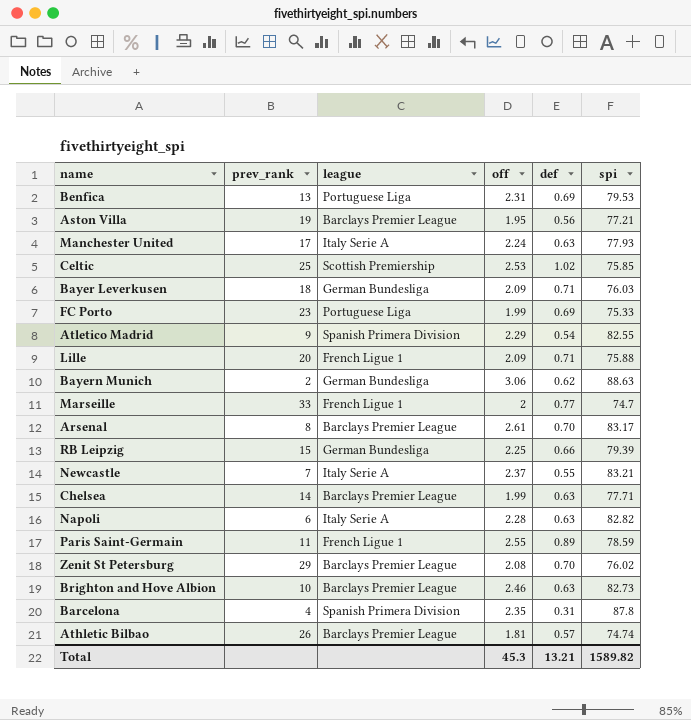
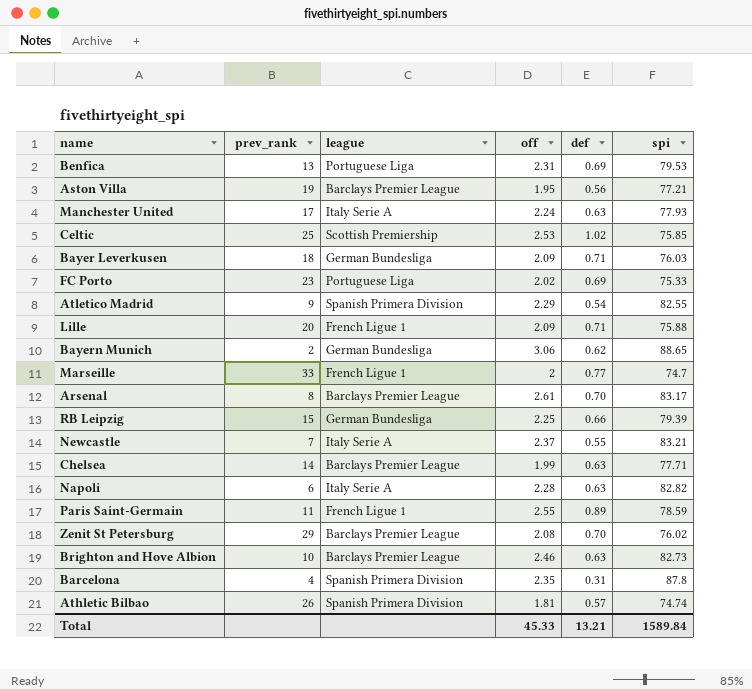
FC Porto | off: 1.99 -> 2.02
Bayern Munich | spi: 88.63 -> 88.65
Athletic Bilbao | league: Barclays Premier League -> Spanish Primera Division
Total | off: 45.3 -> 45.33
Total | spi: 1589.82 -> 1589.84

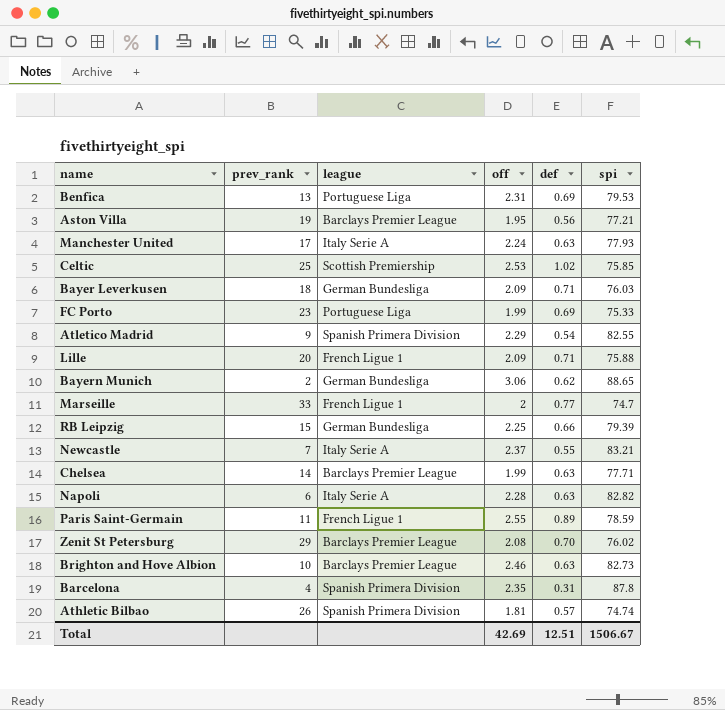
row Arsenal: 8 | Barclays Premier League | 2.61 | 0.70 | 83.17 -> none
FC Porto | off: 2.02 -> 1.99
Total | off: 45.33 -> 42.69
Total | def: 13.21 -> 12.51
Total | spi: 1589.84 -> 1506.67

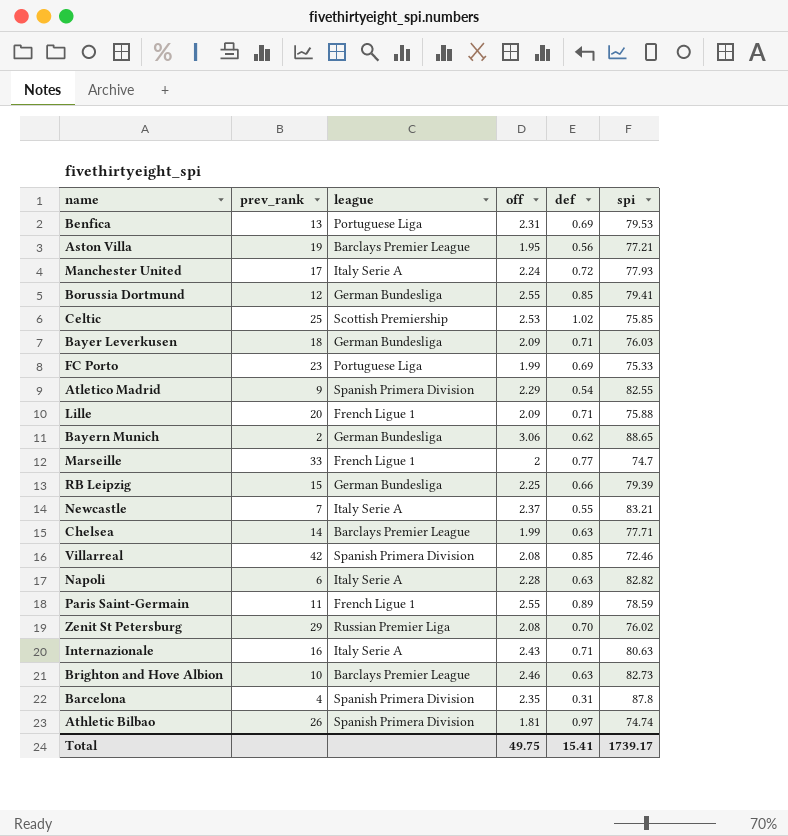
Manchester United | def: 0.63 -> 0.72
row Borussia Dortmund: none -> 12 | German Bundesliga | 2.55 | 0.85 | 79.41
row Villarreal: none -> 42 | Spanish Primera Division | 2.08 | 0.85 | 72.46
Zenit St Petersburg | league: Barclays Premier League -> Russian Premier Liga
row Internazionale: none -> 16 | Italy Serie A | 2.43 | 0.71 | 80.63
Athletic Bilbao | def: 0.57 -> 0.97
Total | off: 42.69 -> 49.75
Total | def: 12.51 -> 15.41
Total | spi: 1506.67 -> 1739.17

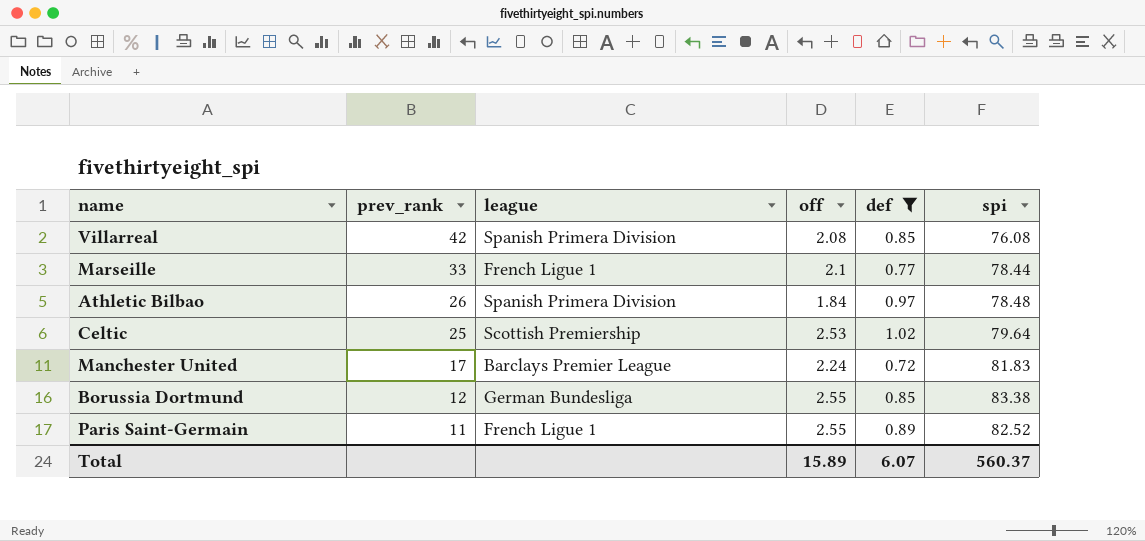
filter: none -> def >= 0.72
row order: none -> prev_rank descending
Villarreal | spi: 72.46 -> 76.08
Marseille | off: 2 -> 2.1
Marseille | spi: 74.7 -> 78.44
Athletic Bilbao | off: 1.81 -> 1.84
Athletic Bilbao | spi: 74.74 -> 78.48
Celtic | spi: 75.85 -> 79.64
Manchester United | league: Italy Serie A -> Barclays Premier League
Manchester United | spi: 77.93 -> 81.83
Borussia Dortmund | spi: 79.41 -> 83.38
Paris Saint-Germain | spi: 78.59 -> 82.52
Total | off: 49.75 -> 15.89
Total | def: 15.41 -> 6.07
Total | spi: 1739.17 -> 560.37

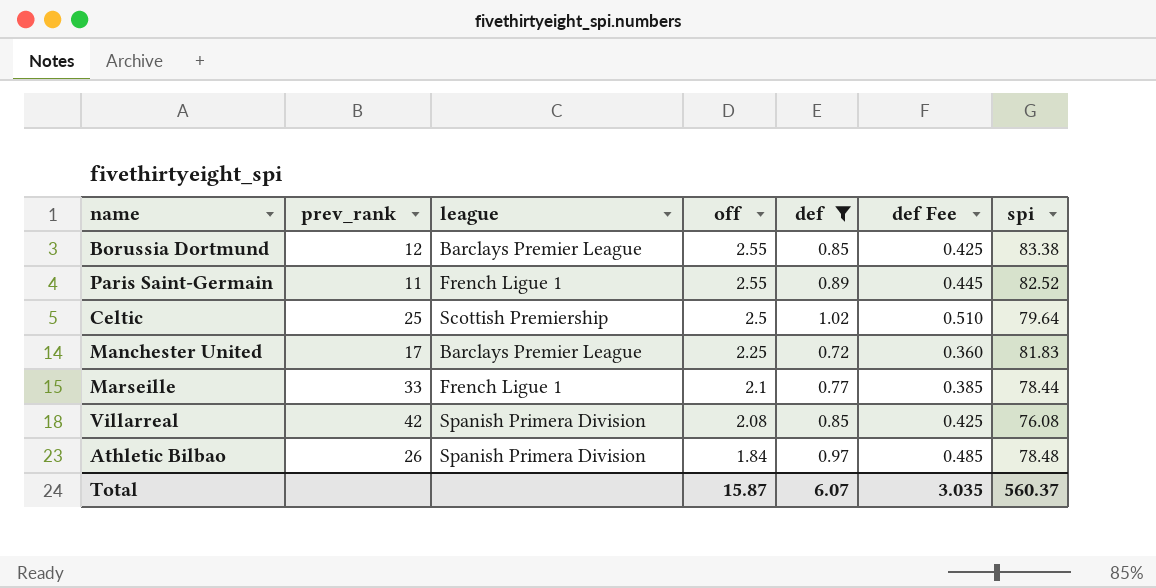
row order: prev_rank descending -> off descending
column def Fee | formula: none -> [def] * 0.5
Borussia Dortmund | league: German Bundesliga -> Barclays Premier League
Celtic | off: 2.53 -> 2.5
Manchester United | off: 2.24 -> 2.25
Total | off: 15.89 -> 15.87

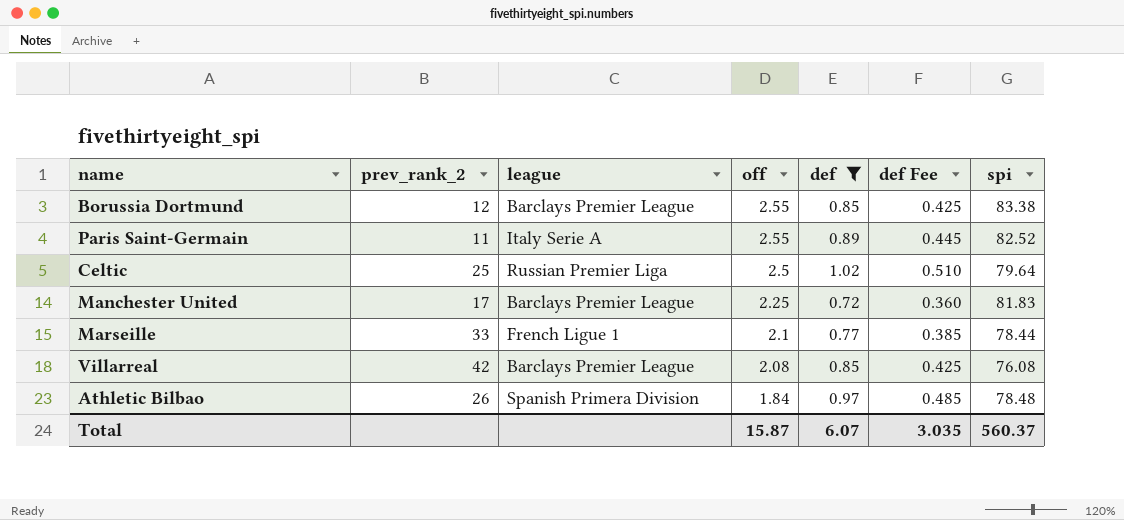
column name: prev_rank -> prev_rank_2
Paris Saint-Germain | league: French Ligue 1 -> Italy Serie A
Celtic | league: Scottish Premiership -> Russian Premier Liga
Villarreal | league: Spanish Primera Division -> Barclays Premier League

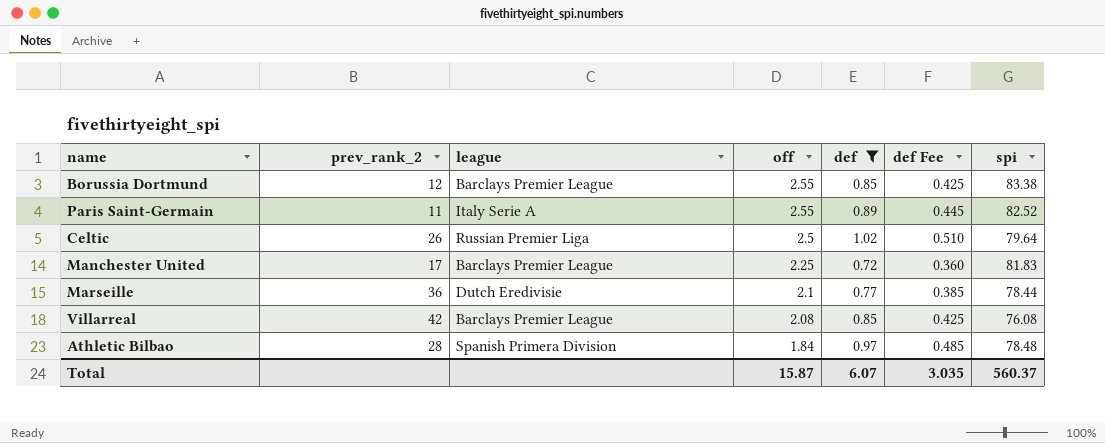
Celtic | prev_rank_2: 25 -> 26
Marseille | prev_rank_2: 33 -> 36
Marseille | league: French Ligue 1 -> Dutch Eredivisie
Athletic Bilbao | prev_rank_2: 26 -> 28

